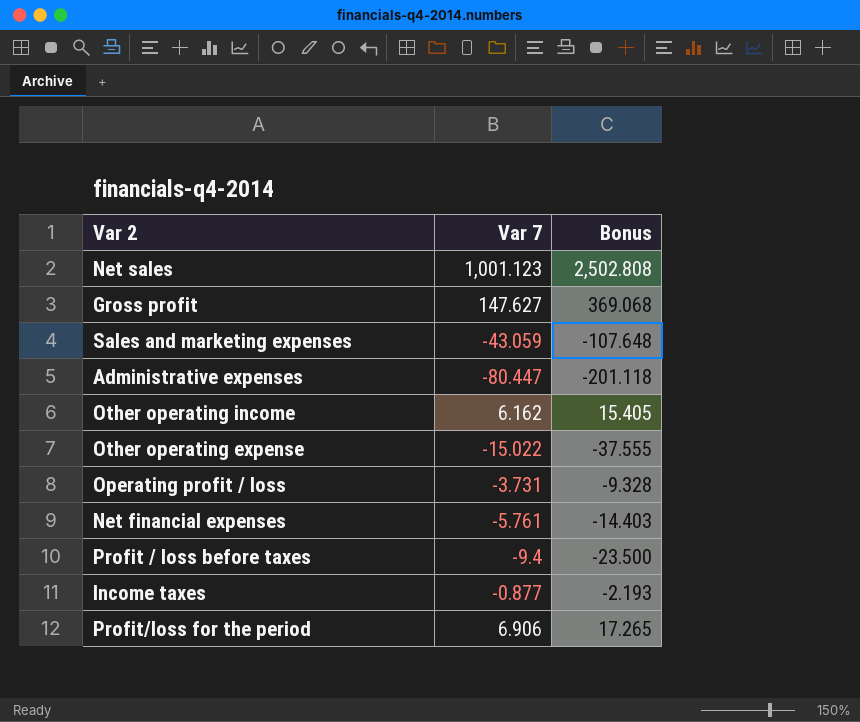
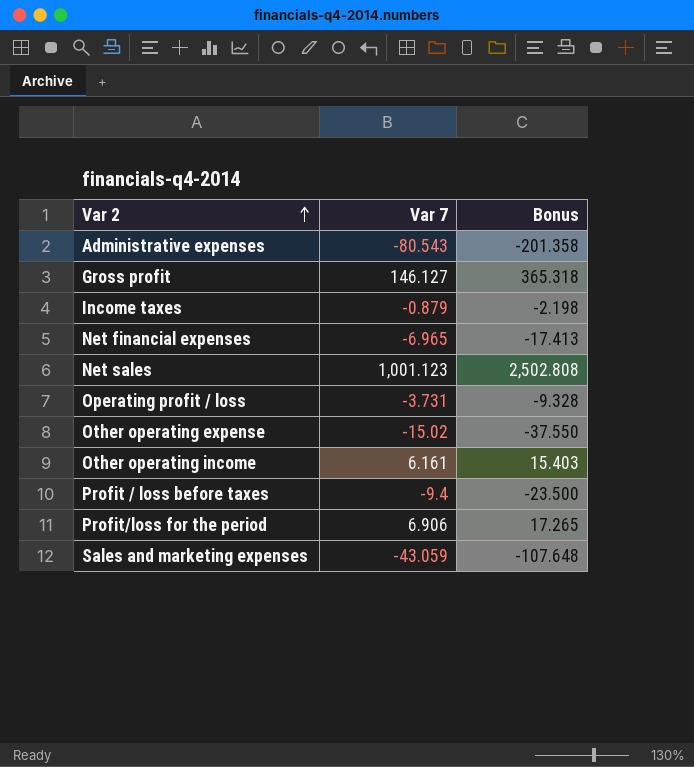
row order: none -> Var 2 ascending
Administrative expenses | Var 7: -80.447 -> -80.543
Administrative expenses | Bonus: -201.118 -> -201.358
Gross profit | Var 7: 147.627 -> 146.127
Gross profit | Bonus: 369.068 -> 365.318
Income taxes | Var 7: -0.877 -> -0.879
Income taxes | Bonus: -2.193 -> -2.198
Net financial expenses | Var 7: -5.761 -> -6.965
Net financial expenses | Bonus: -14.403 -> -17.413
Other operating expense | Var 7: -15.022 -> -15.02
Other operating expense | Bonus: -37.555 -> -37.550
Other operating income | Var 7: 6.162 -> 6.161
Other operating income | Bonus: 15.405 -> 15.403

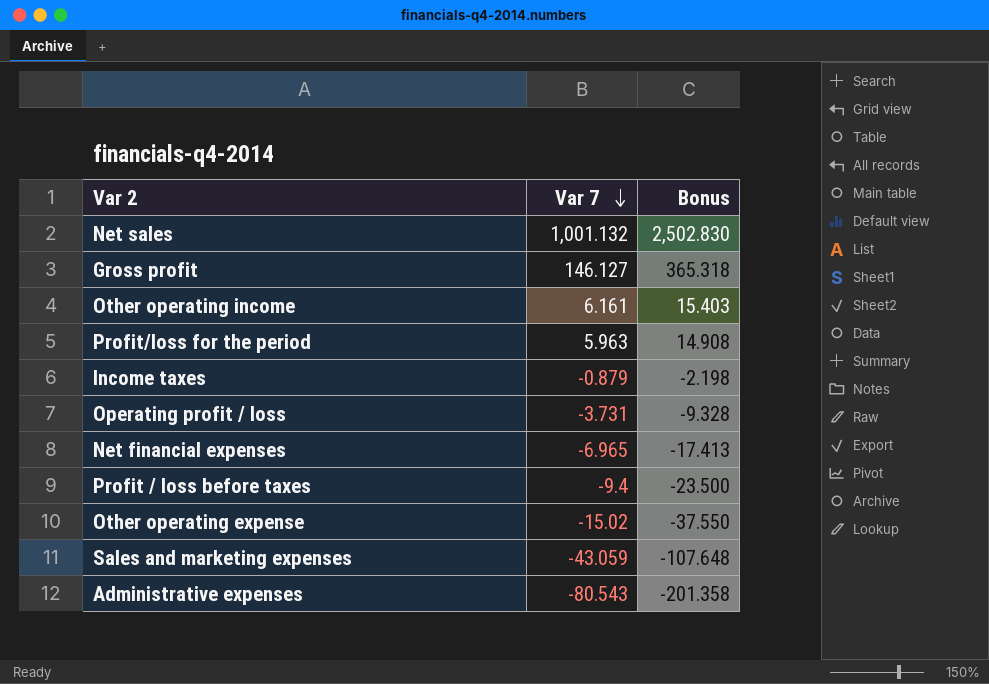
row order: Var 2 ascending -> Var 7 descending
Net sales | Var 7: 1,001.123 -> 1,001.132
Net sales | Bonus: 2,502.808 -> 2,502.830
Profit/loss for the period | Var 7: 6.906 -> 5.963
Profit/loss for the period | Bonus: 17.265 -> 14.908

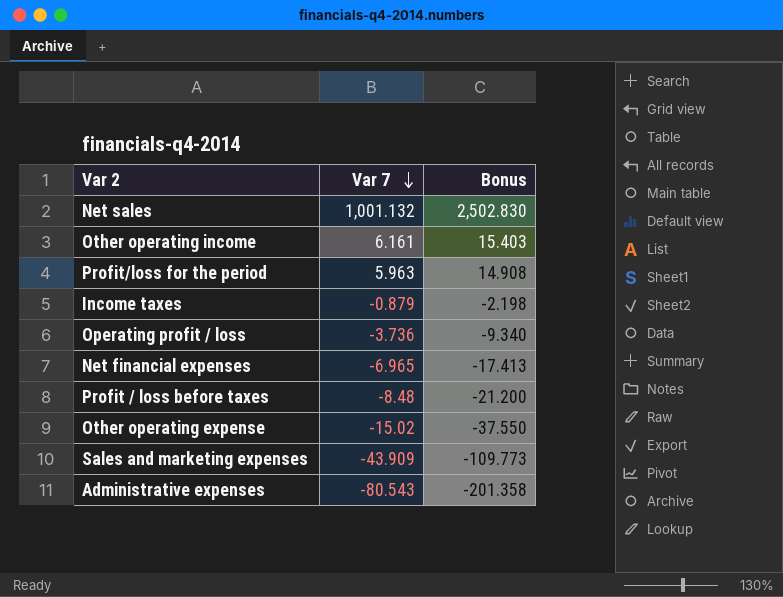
row Gross profit: 146.127 | 365.318 -> none
Operating profit / loss | Var 7: -3.731 -> -3.736
Operating profit / loss | Bonus: -9.328 -> -9.340
Profit / loss before taxes | Var 7: -9.4 -> -8.48
Profit / loss before taxes | Bonus: -23.500 -> -21.200
Sales and marketing expenses | Var 7: -43.059 -> -43.909
Sales and marketing expenses | Bonus: -107.648 -> -109.773

